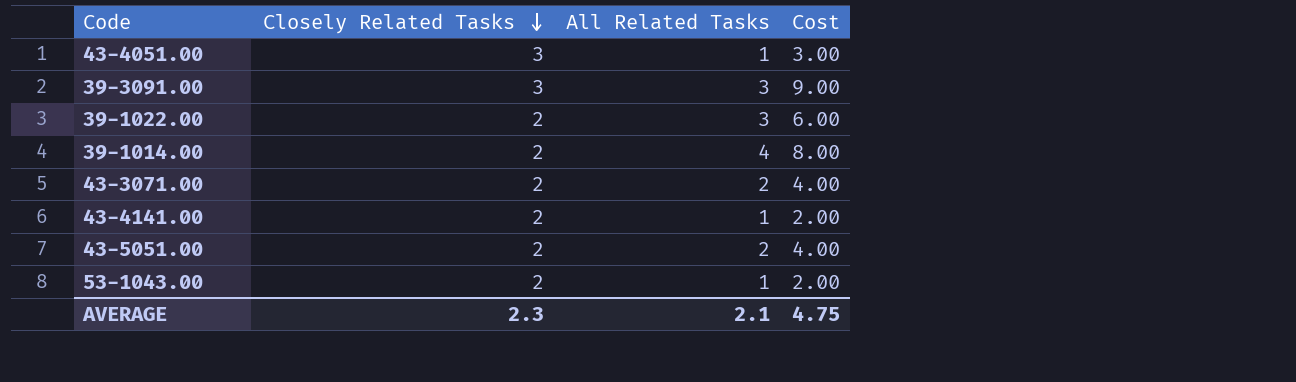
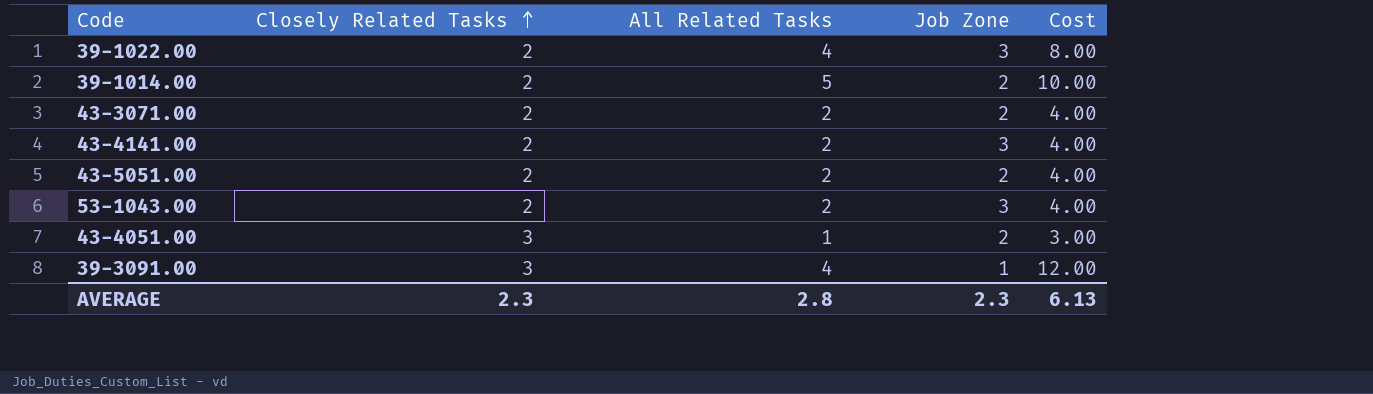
row order: Closely Related Tasks descending -> Closely Related Tasks ascending
column Job Zone | position: none -> 4
39-1022.00 | All Related Tasks: 3 -> 4
39-1022.00 | Cost: 6.00 -> 8.00
39-1014.00 | All Related Tasks: 4 -> 5
39-1014.00 | Cost: 8.00 -> 10.00
43-4141.00 | All Related Tasks: 1 -> 2
43-4141.00 | Cost: 2.00 -> 4.00
53-1043.00 | All Related Tasks: 1 -> 2
53-1043.00 | Cost: 2.00 -> 4.00
39-3091.00 | All Related Tasks: 3 -> 4
39-3091.00 | Cost: 9.00 -> 12.00
AVERAGE | All Related Tasks: 2.1 -> 2.8
AVERAGE | Cost: 4.75 -> 6.13

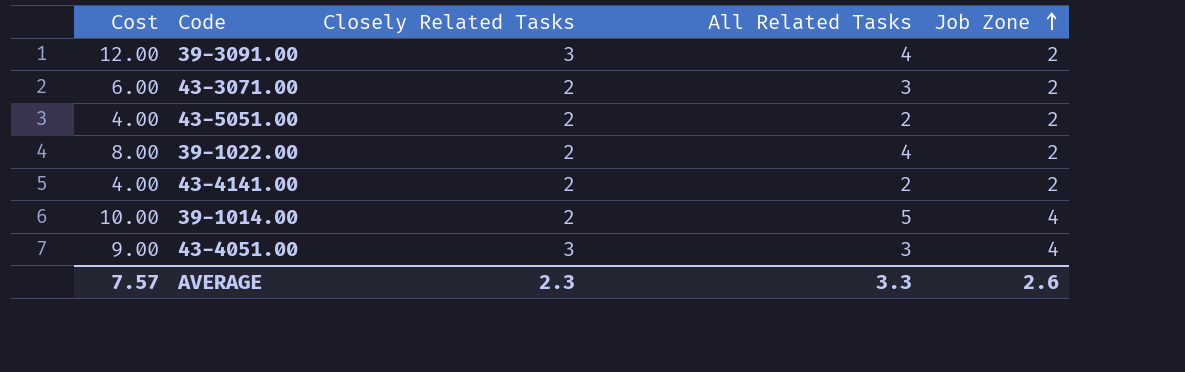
row order: Closely Related Tasks ascending -> Job Zone ascending
column Cost | position: 5 -> 1
row 53-1043.00: 2 | 2 | 3 | 4.00 -> none
39-3091.00 | Job Zone: 1 -> 2
43-3071.00 | Cost: 4.00 -> 6.00
43-3071.00 | All Related Tasks: 2 -> 3
39-1022.00 | Job Zone: 3 -> 2
43-4141.00 | Job Zone: 3 -> 2
39-1014.00 | Job Zone: 2 -> 4
43-4051.00 | Cost: 3.00 -> 9.00
43-4051.00 | All Related Tasks: 1 -> 3
43-4051.00 | Job Zone: 2 -> 4
AVERAGE | Cost: 6.13 -> 7.57
AVERAGE | All Related Tasks: 2.8 -> 3.3
AVERAGE | Job Zone: 2.3 -> 2.6

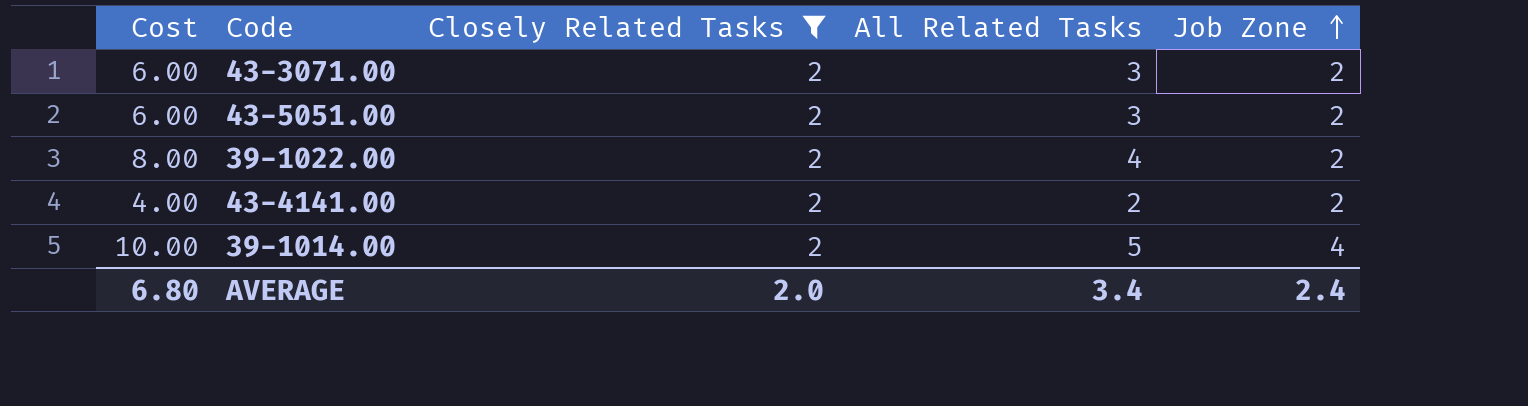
filter: none -> Closely Related Tasks = 2
43-5051.00 | Cost: 4.00 -> 6.00
43-5051.00 | All Related Tasks: 2 -> 3
AVERAGE | Cost: 7.57 -> 6.80
AVERAGE | Closely Related Tasks: 2.3 -> 2.0
AVERAGE | All Related Tasks: 3.3 -> 3.4
AVERAGE | Job Zone: 2.6 -> 2.4

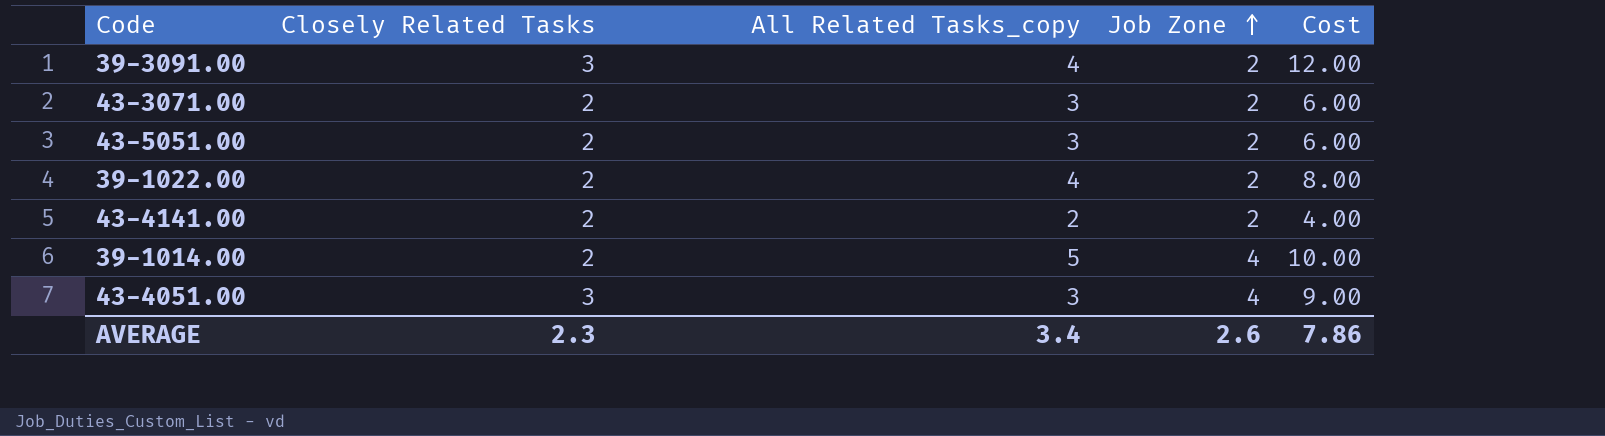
filter: Closely Related Tasks = 2 -> none
column name: All Related Tasks -> All Related Tasks_copy
column Cost | position: 1 -> 5
AVERAGE | Closely Related Tasks: 2.0 -> 2.3
AVERAGE | Job Zone: 2.4 -> 2.6
AVERAGE | Cost: 6.80 -> 7.86

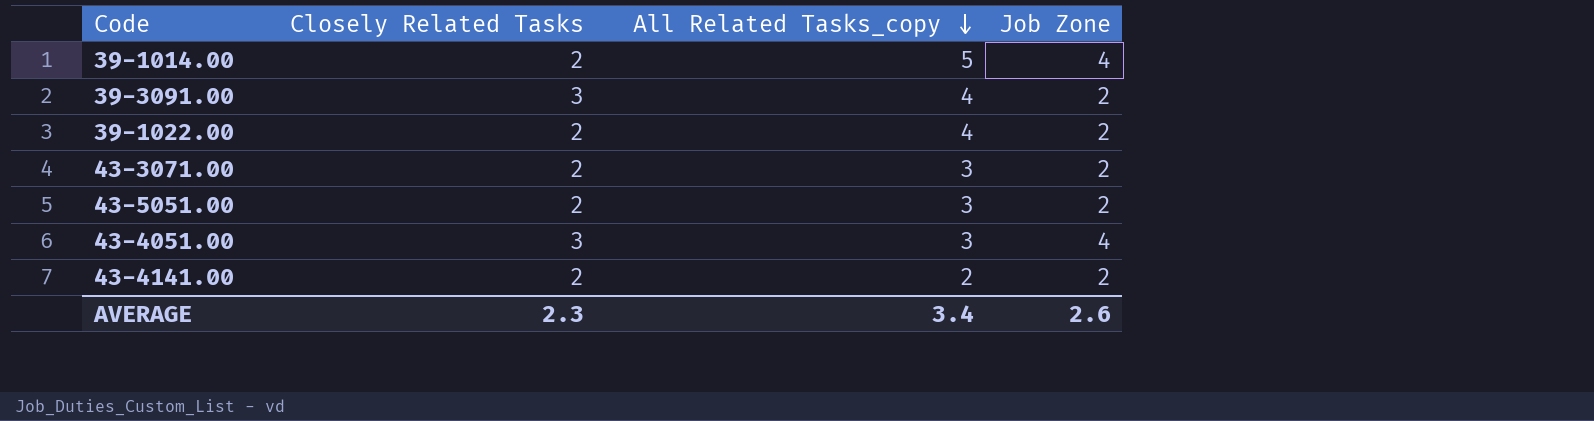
row order: Job Zone ascending -> All Related Tasks_copy descending
column Cost | formula: [Closely Related Tasks] * [All Related Tasks_copy] -> none

